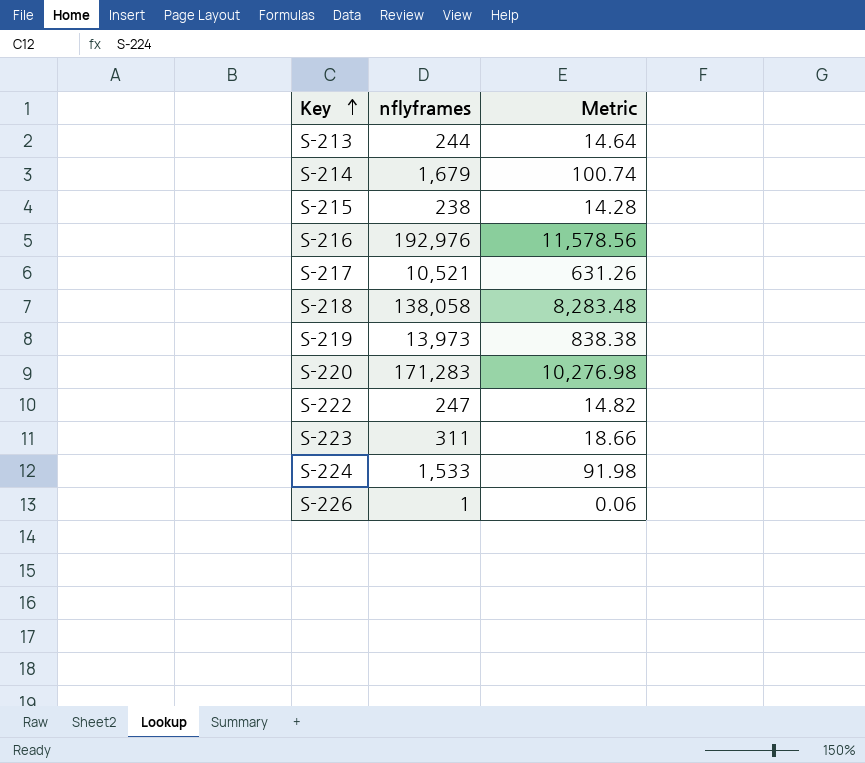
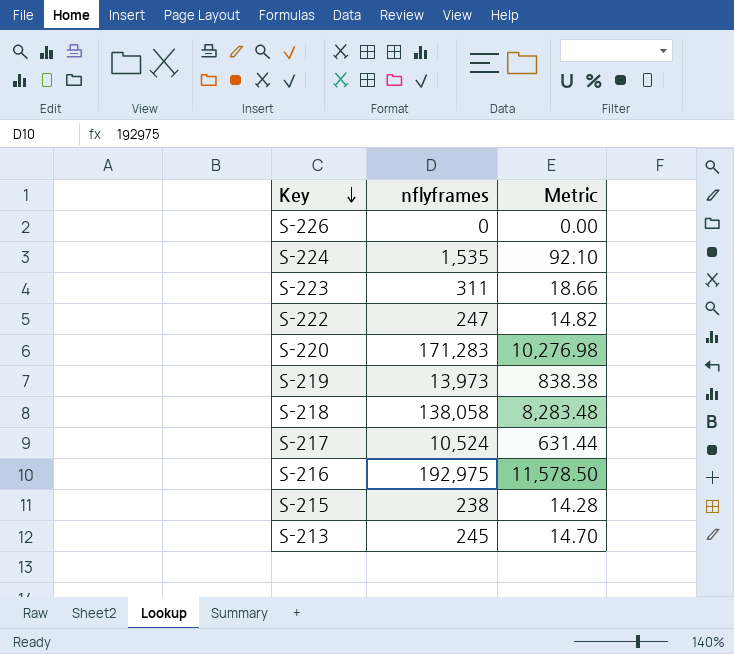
row order: Key ascending -> Key descending
row S-214: 1,679 | 100.74 -> none
S-226 | nflyframes: 1 -> 0
S-226 | Metric: 0.06 -> 0.00
S-224 | nflyframes: 1,533 -> 1,535
S-224 | Metric: 91.98 -> 92.10
S-217 | nflyframes: 10,521 -> 10,524
S-217 | Metric: 631.26 -> 631.44
S-216 | nflyframes: 192,976 -> 192,975
S-216 | Metric: 11,578.56 -> 11,578.50
S-213 | nflyframes: 244 -> 245
S-213 | Metric: 14.64 -> 14.70

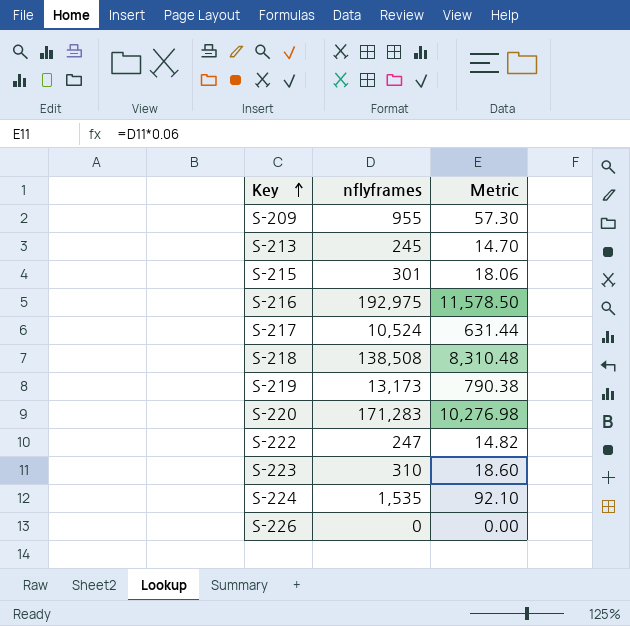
row order: Key descending -> Key ascending
row S-209: none -> 955 | 57.30
S-215 | nflyframes: 238 -> 301
S-215 | Metric: 14.28 -> 18.06
S-218 | nflyframes: 138,058 -> 138,508
S-218 | Metric: 8,283.48 -> 8,310.48
S-219 | nflyframes: 13,973 -> 13,173
S-219 | Metric: 838.38 -> 790.38
S-223 | nflyframes: 311 -> 310
S-223 | Metric: 18.66 -> 18.60

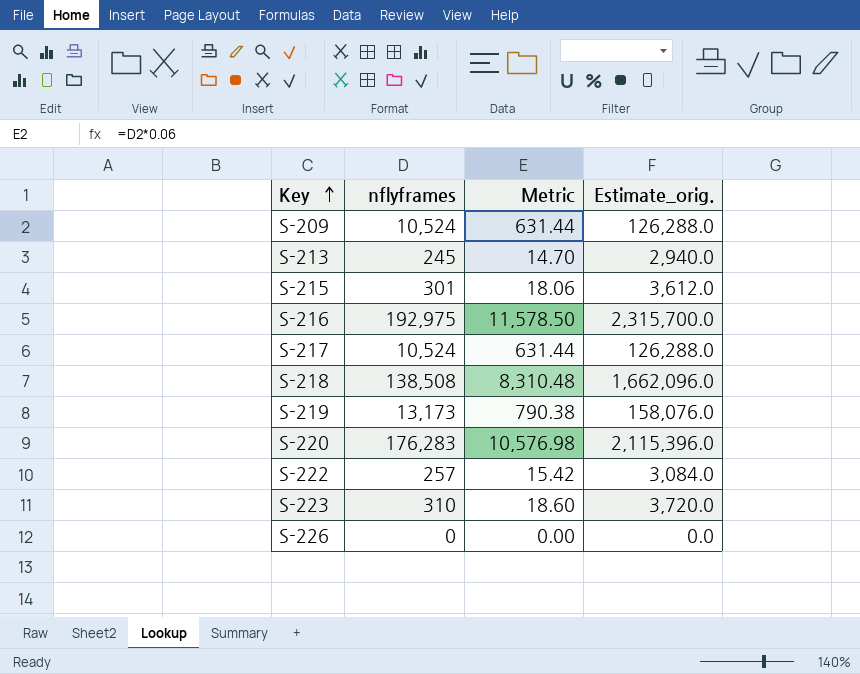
column Estimate_orig. | formula: none -> [nflyframes] * 12
row S-224: 1,535 | 92.10 -> none
S-209 | nflyframes: 955 -> 10,524
S-209 | Metric: 57.30 -> 631.44
S-220 | nflyframes: 171,283 -> 176,283
S-220 | Metric: 10,276.98 -> 10,576.98
S-222 | nflyframes: 247 -> 257
S-222 | Metric: 14.82 -> 15.42

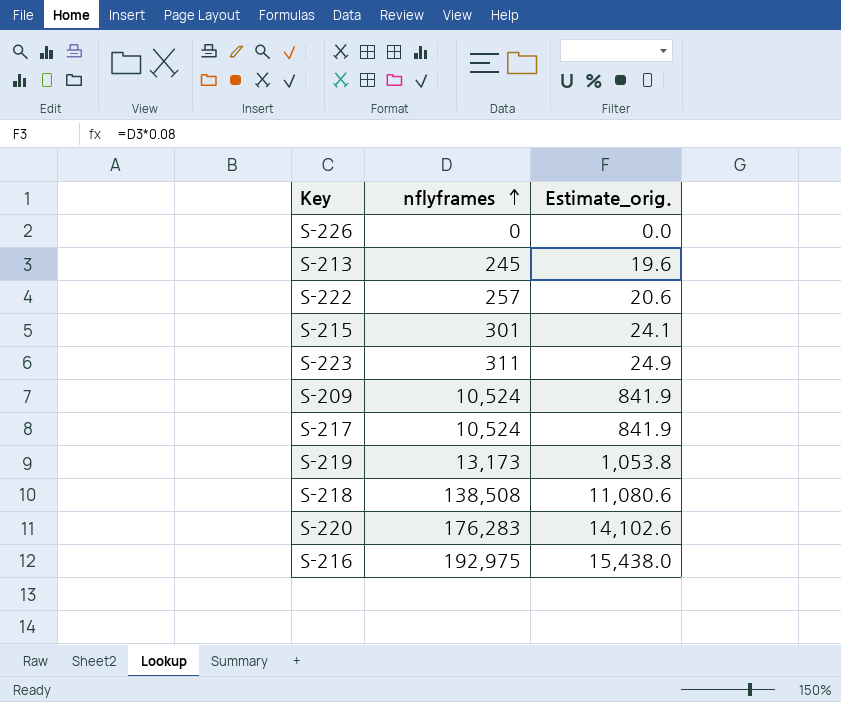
row order: Key ascending -> nflyframes ascending
column Metric | formula: [nflyframes] * 0.06 -> none
column Estimate_orig. | formula: [nflyframes] * 12 -> [nflyframes] * 0.08
S-223 | nflyframes: 310 -> 311

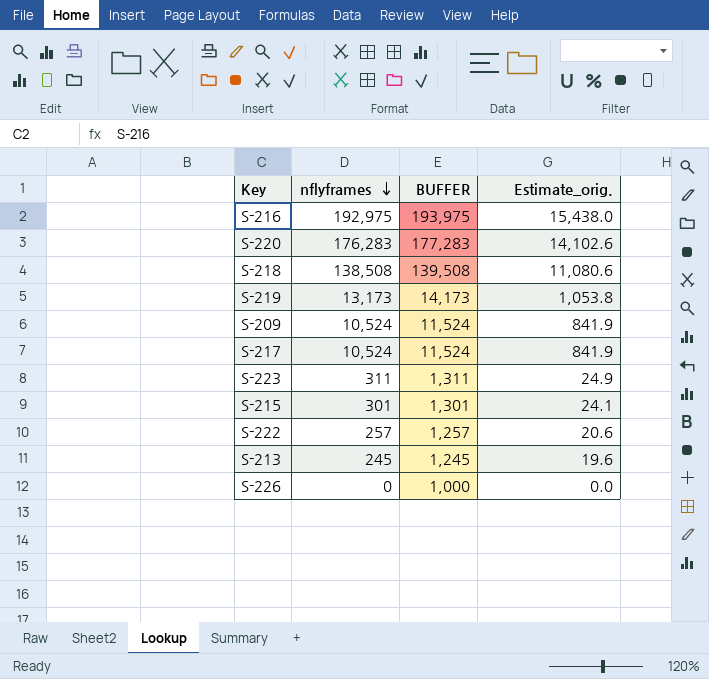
row order: nflyframes ascending -> nflyframes descending
column BUFFER | formula: none -> [nflyframes] + 1000

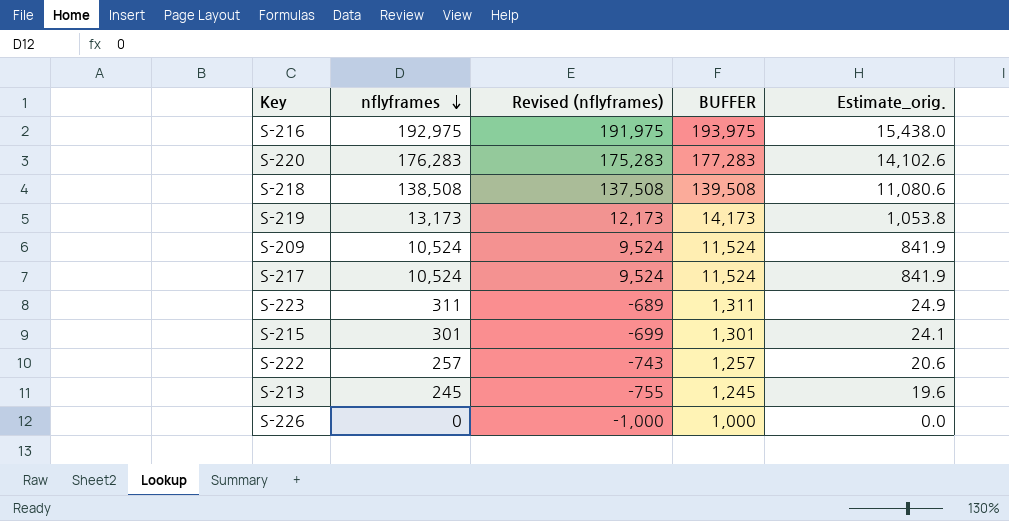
column Revised (nflyframes) | formula: none -> [nflyframes] - 1000

